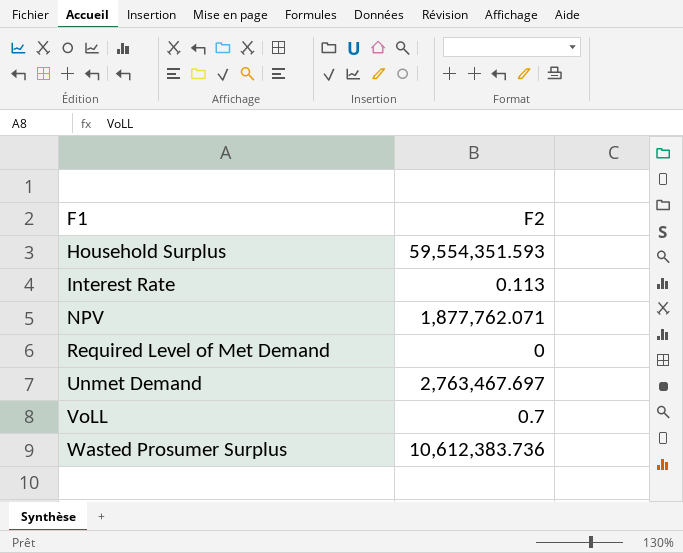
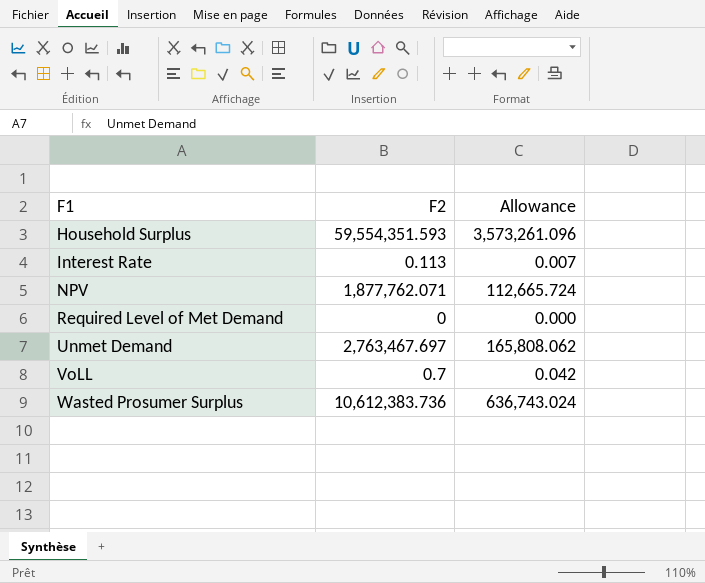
column Allowance | formula: none -> [F2] * 0.06

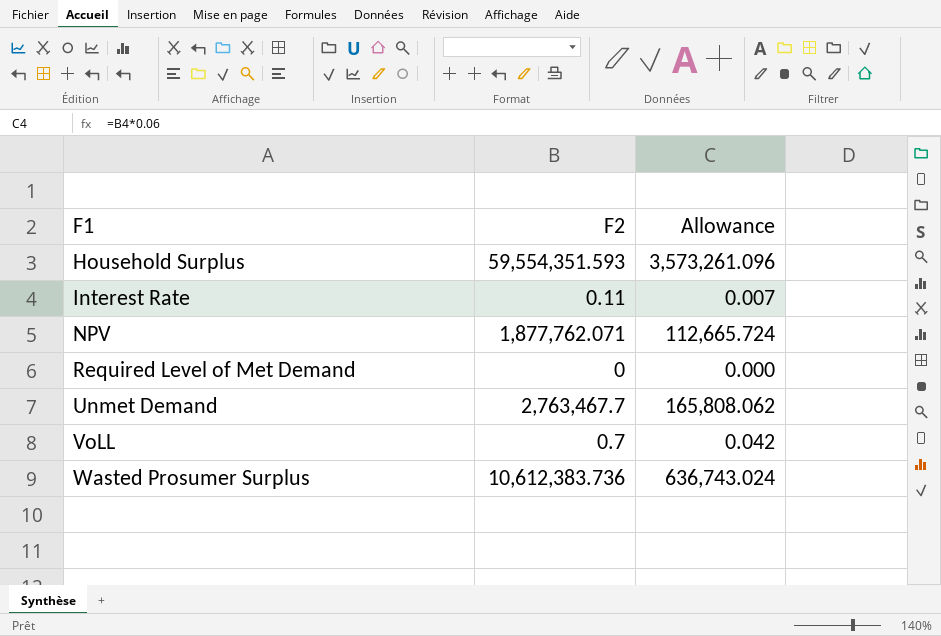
Interest Rate | F2: 0.113 -> 0.11
Unmet Demand | F2: 2,763,467.697 -> 2,763,467.7

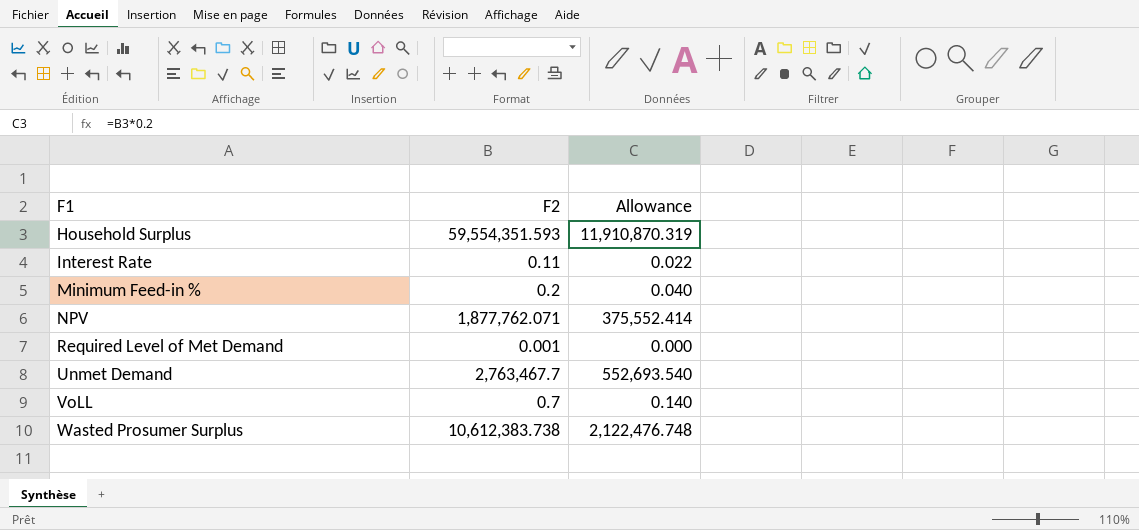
column Allowance | formula: [F2] * 0.06 -> [F2] * 0.2
row Minimum Feed-in %: none -> 0.2 | 0.040
Required Level of Met Demand | F2: 0 -> 0.001
Wasted Prosumer Surplus | F2: 10,612,383.736 -> 10,612,383.738

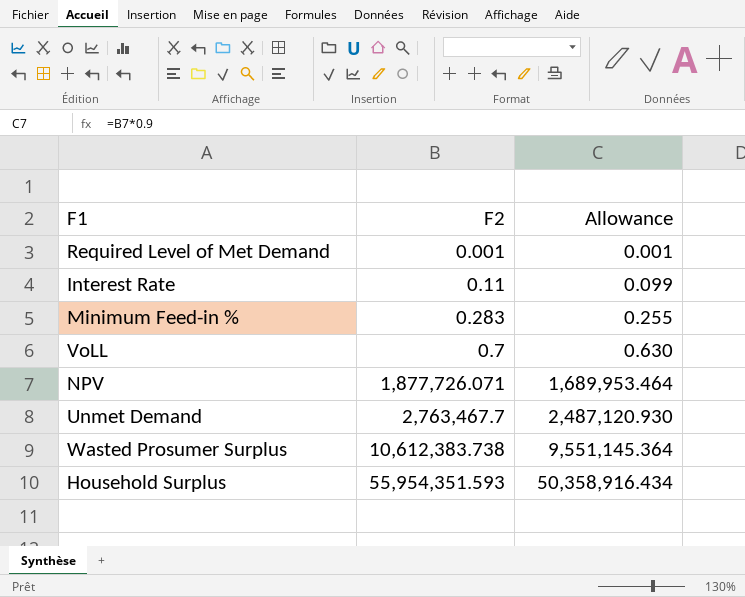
row order: F1 ascending -> F2 ascending
column Allowance | formula: [F2] * 0.2 -> [F2] * 0.9
Minimum Feed-in % | F2: 0.2 -> 0.283
NPV | F2: 1,877,762.071 -> 1,877,726.071
Household Surplus | F2: 59,554,351.593 -> 55,954,351.593

